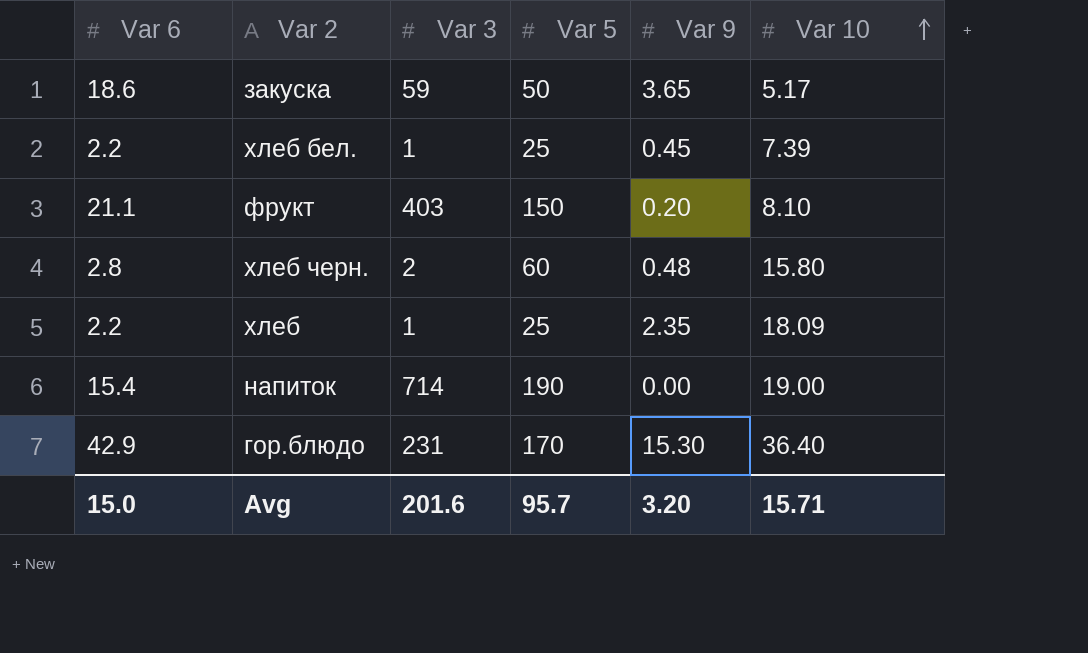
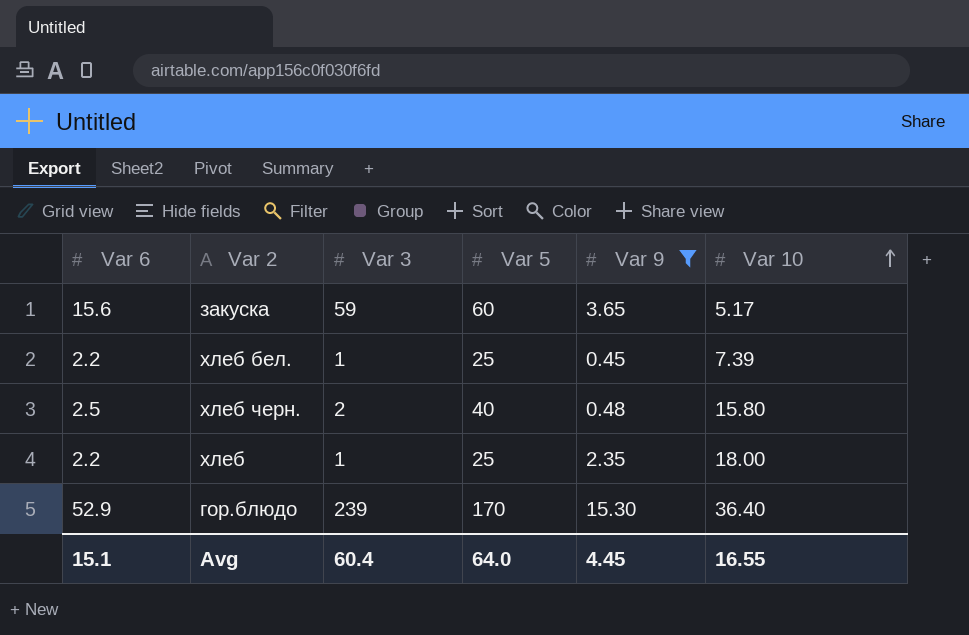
filter: none -> Var 9 >= 0.45
закуска | Var 6: 18.6 -> 15.6
закуска | Var 5: 50 -> 60
хлеб черн. | Var 6: 2.8 -> 2.5
хлеб черн. | Var 5: 60 -> 40
хлеб | Var 10: 18.09 -> 18.00
гор.блюдо | Var 6: 42.9 -> 52.9
гор.блюдо | Var 3: 231 -> 239
Avg | Var 6: 15.0 -> 15.1
Avg | Var 3: 201.6 -> 60.4
Avg | Var 5: 95.7 -> 64.0
Avg | Var 9: 3.20 -> 4.45
Avg | Var 10: 15.71 -> 16.55

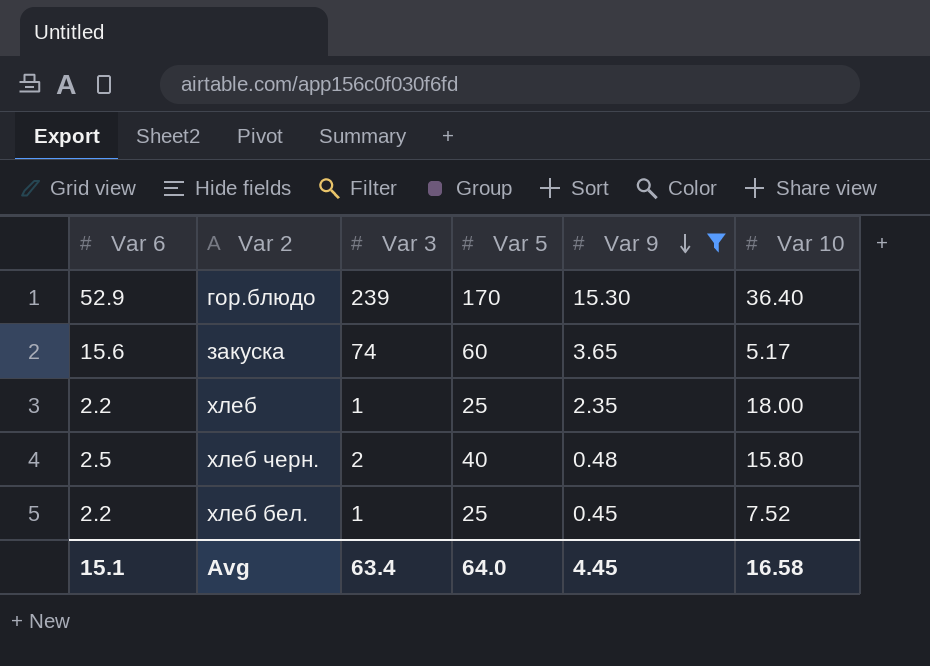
row order: Var 10 ascending -> Var 9 descending
закуска | Var 3: 59 -> 74
хлеб бел. | Var 10: 7.39 -> 7.52
Avg | Var 3: 60.4 -> 63.4
Avg | Var 10: 16.55 -> 16.58

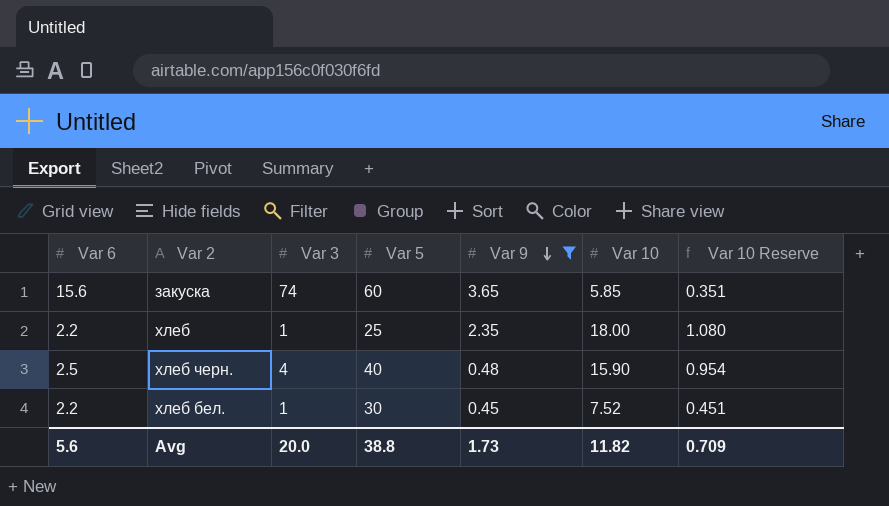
column Var 10 Reserve | formula: none -> [Var 10] * 0.06
row гор.блюдо: 52.9 | 239 | 170 | 15.30 | 36.40 -> none
закуска | Var 10: 5.17 -> 5.85
хлеб черн. | Var 3: 2 -> 4
хлеб черн. | Var 10: 15.80 -> 15.90
хлеб бел. | Var 5: 25 -> 30
Avg | Var 6: 15.1 -> 5.6
Avg | Var 3: 63.4 -> 20.0
Avg | Var 5: 64.0 -> 38.8
Avg | Var 9: 4.45 -> 1.73
Avg | Var 10: 16.58 -> 11.82

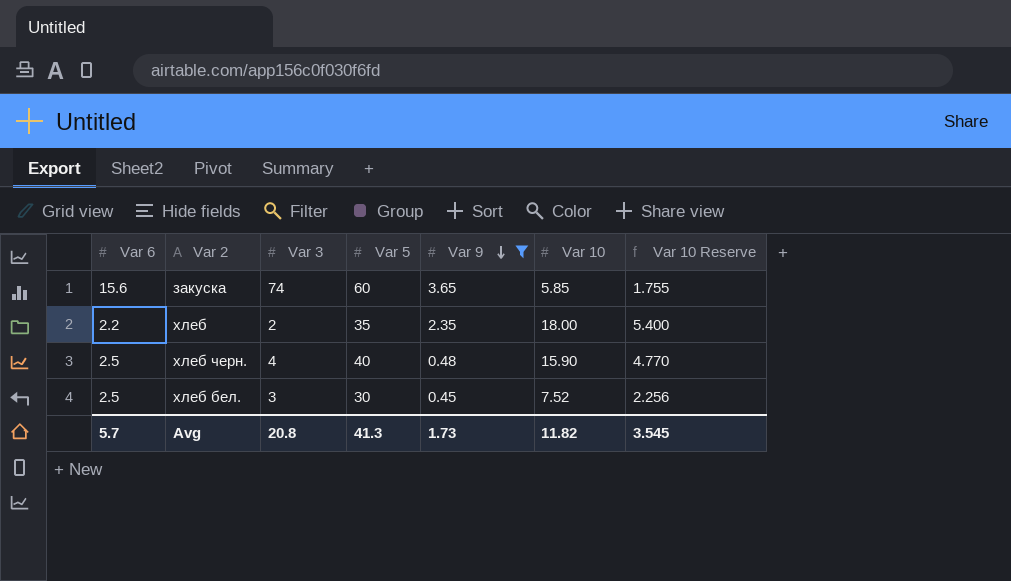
column Var 10 Reserve | formula: [Var 10] * 0.06 -> [Var 10] * 0.3
хлеб | Var 3: 1 -> 2
хлеб | Var 5: 25 -> 35
хлеб бел. | Var 6: 2.2 -> 2.5
хлеб бел. | Var 3: 1 -> 3
Avg | Var 6: 5.6 -> 5.7
Avg | Var 3: 20.0 -> 20.8
Avg | Var 5: 38.8 -> 41.3
Avg | Var 10 Reserve: 0.709 -> 3.545

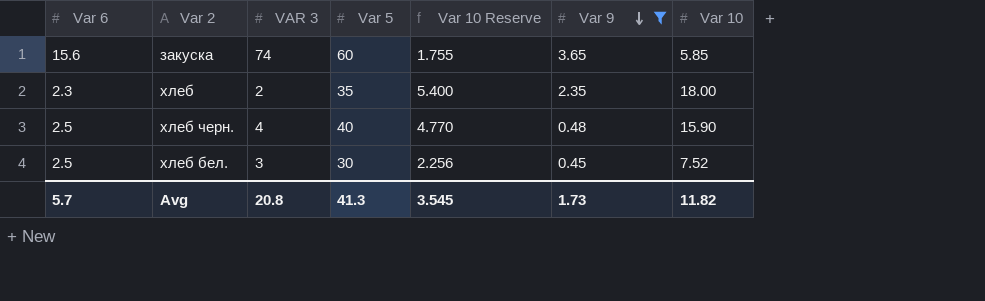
column name: Var 3 -> VAR 3
column Var 10 Reserve | position: 7 -> 5
хлеб | Var 6: 2.2 -> 2.3

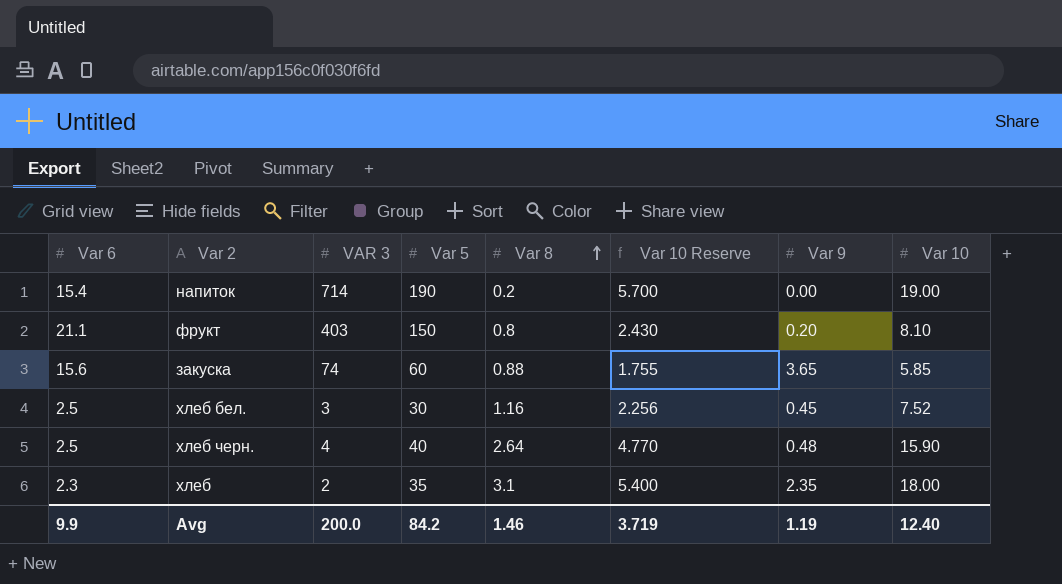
filter: Var 9 >= 0.45 -> none
row order: Var 9 descending -> Var 8 ascending
column Var 8 | position: none -> 5
Avg | Var 6: 5.7 -> 9.9
Avg | VAR 3: 20.8 -> 200.0
Avg | Var 5: 41.3 -> 84.2
Avg | Var 10 Reserve: 3.545 -> 3.719
Avg | Var 9: 1.73 -> 1.19
Avg | Var 10: 11.82 -> 12.40

